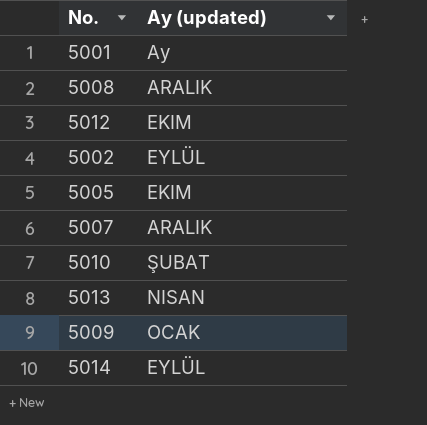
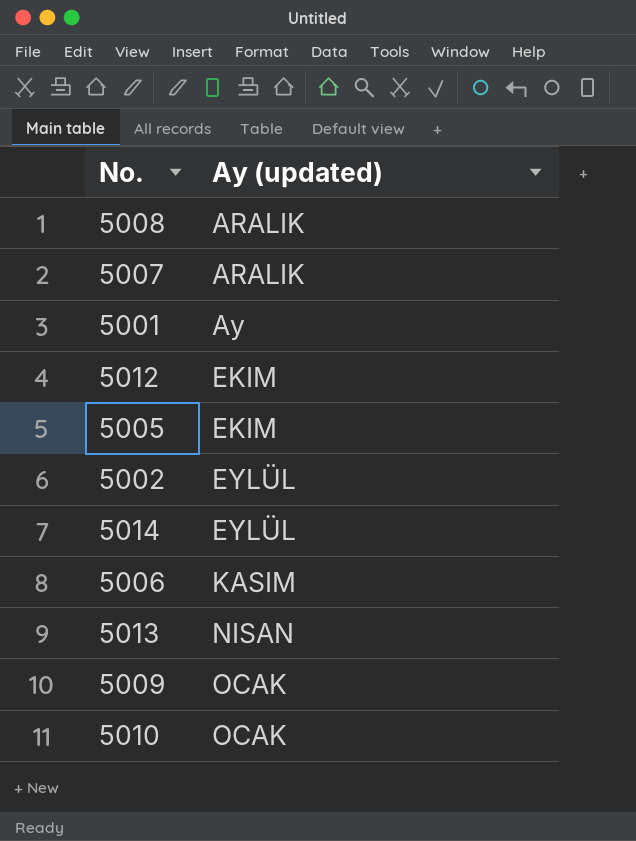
row order: none -> Ay (updated) ascending
row 5006: none -> KASIM
5010 | Ay (updated): ŞUBAT -> OCAK

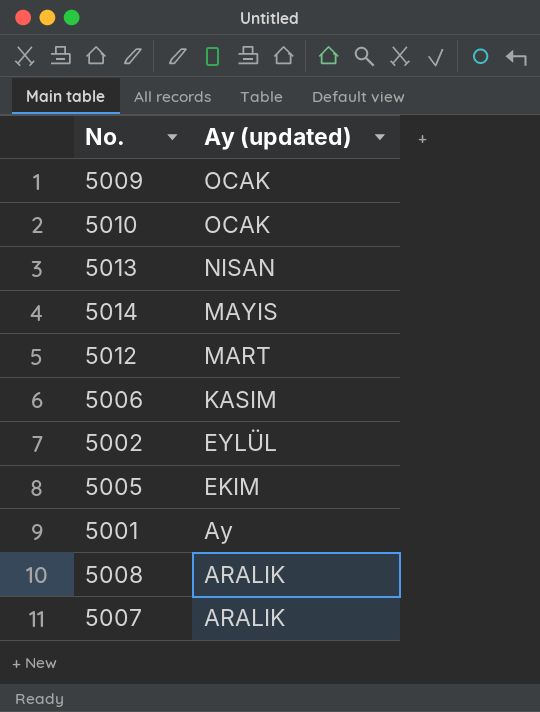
row order: Ay (updated) ascending -> Ay (updated) descending
5014 | Ay (updated): EYLÜL -> MAYIS
5012 | Ay (updated): EKIM -> MART

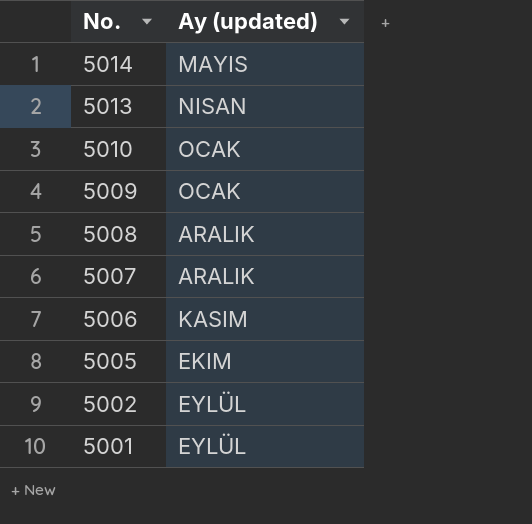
row order: Ay (updated) descending -> No. descending
row 5012: MART -> none
5001 | Ay (updated): Ay -> EYLÜL

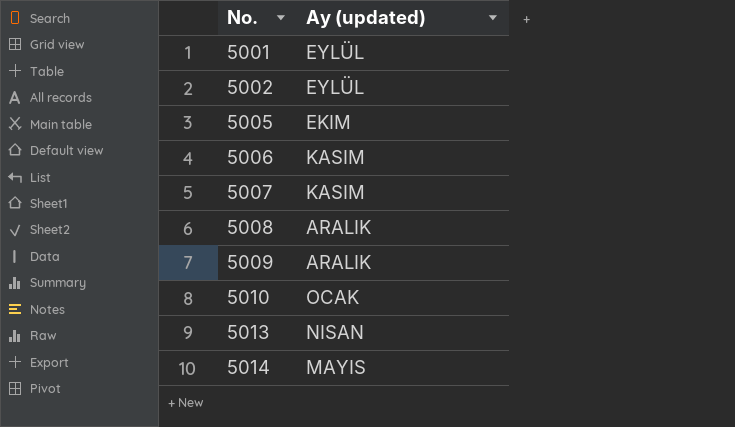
row order: No. descending -> No. ascending
5007 | Ay (updated): ARALIK -> KASIM
5009 | Ay (updated): OCAK -> ARALIK

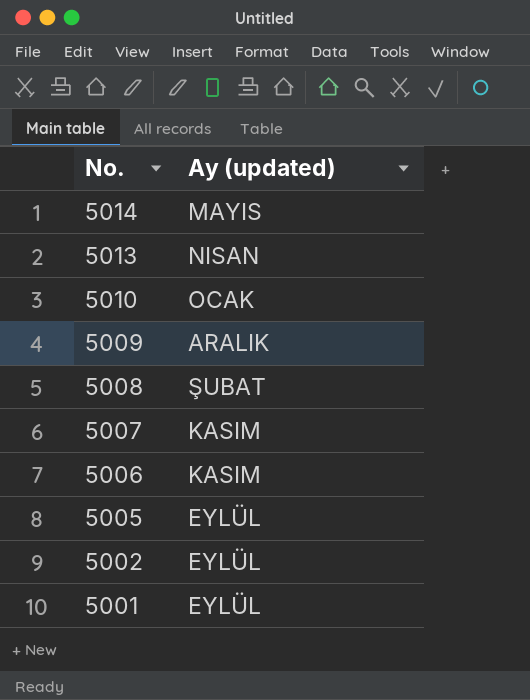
row order: No. ascending -> No. descending
5008 | Ay (updated): ARALIK -> ŞUBAT
5005 | Ay (updated): EKIM -> EYLÜL

